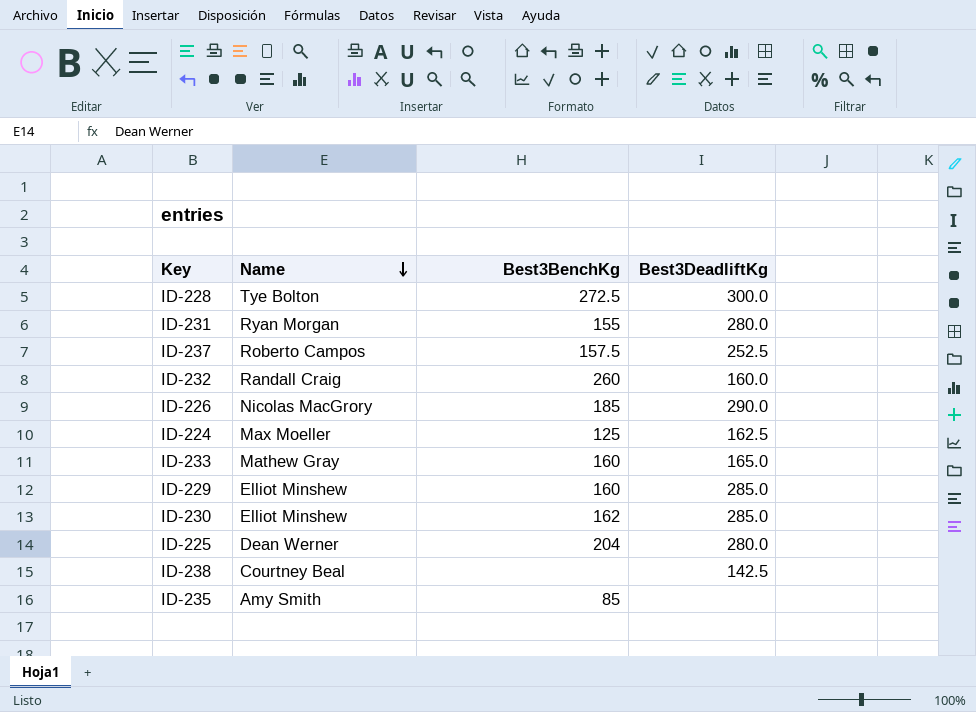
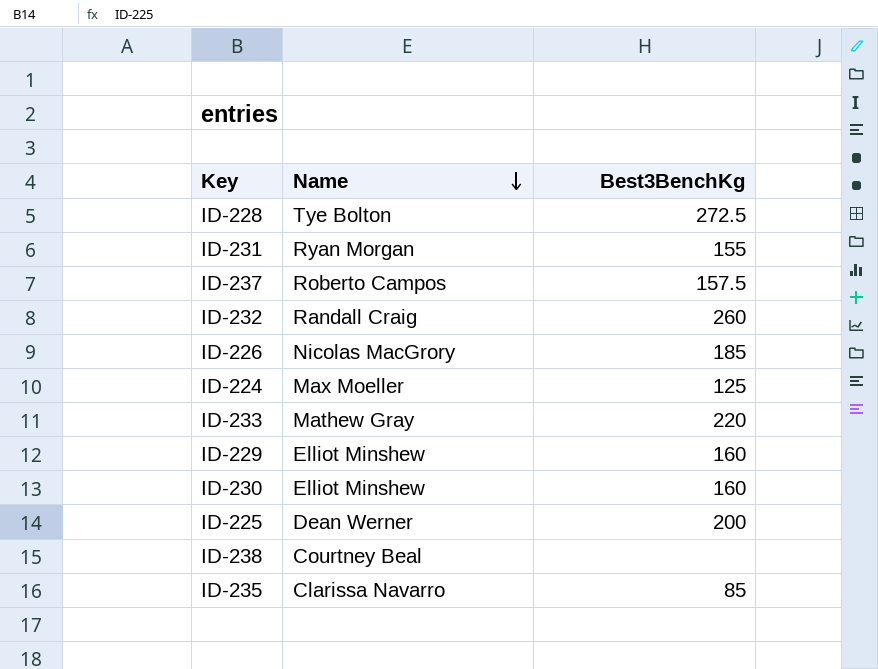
column Best3DeadliftKg | position: 4 -> none
ID-233 | Best3BenchKg: 160 -> 220
ID-230 | Best3BenchKg: 162 -> 160
ID-225 | Best3BenchKg: 204 -> 200
ID-235 | Name: Amy Smith -> Clarissa Navarro

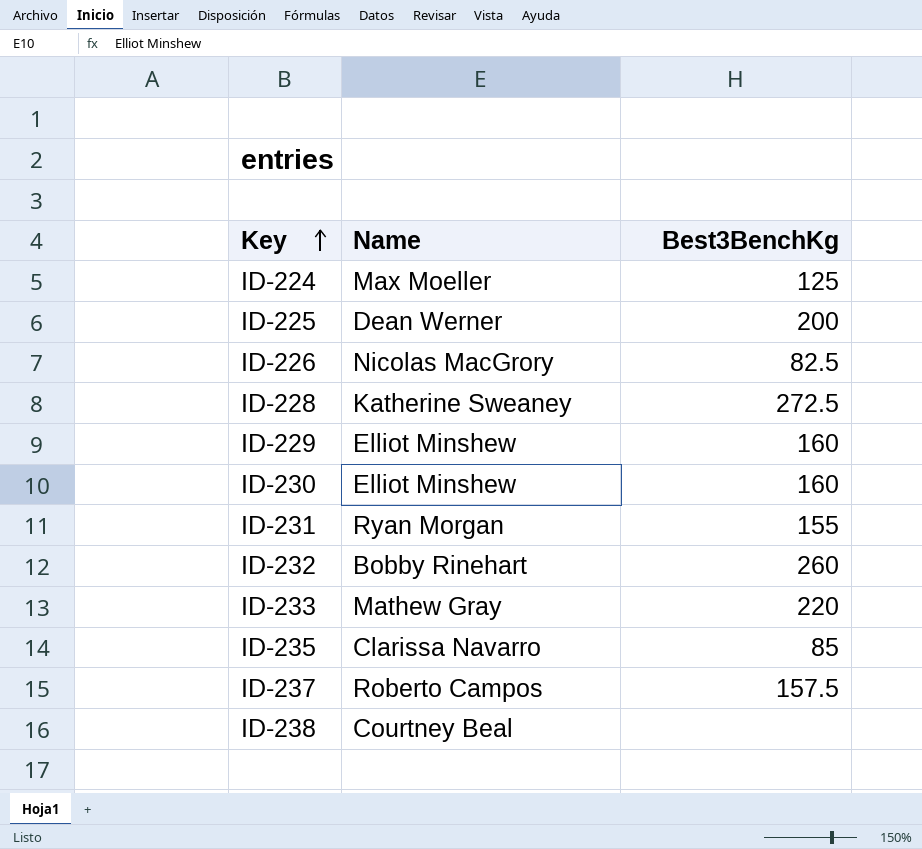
row order: Name descending -> Key ascending
ID-226 | Best3BenchKg: 185 -> 82.5
ID-228 | Name: Tye Bolton -> Katherine Sweaney
ID-232 | Name: Randall Craig -> Bobby Rinehart

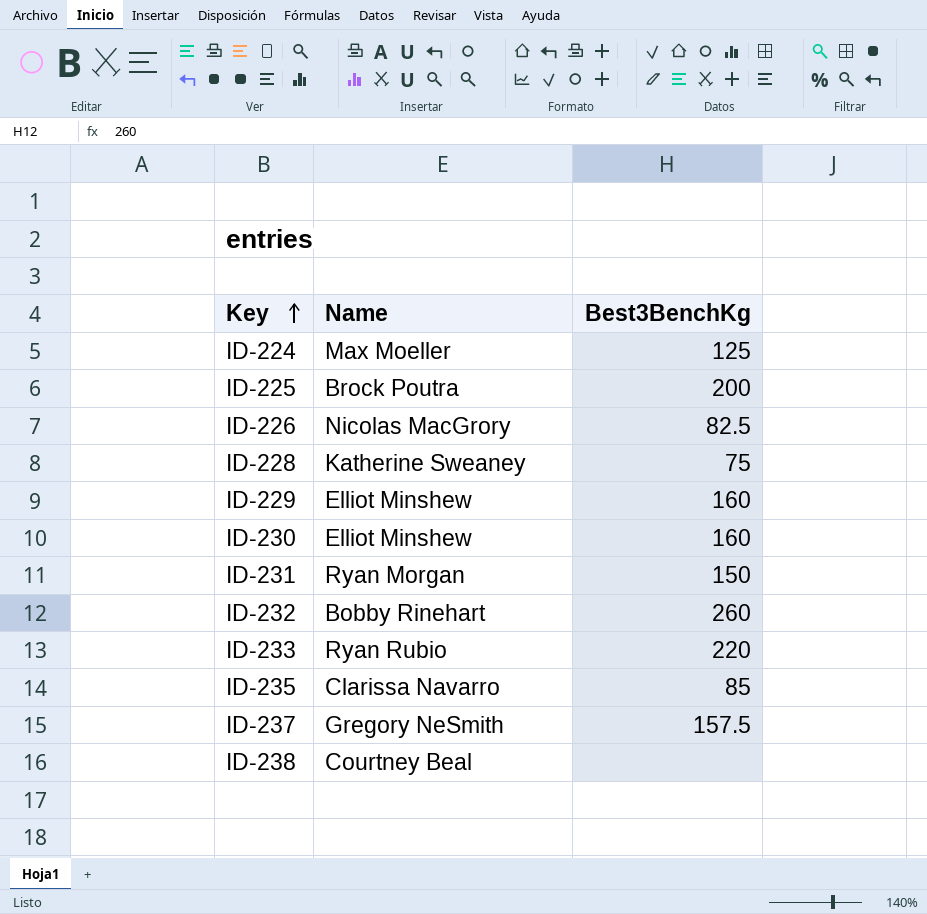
ID-225 | Name: Dean Werner -> Brock Poutra
ID-228 | Best3BenchKg: 272.5 -> 75
ID-231 | Best3BenchKg: 155 -> 150
ID-233 | Name: Mathew Gray -> Ryan Rubio
ID-237 | Name: Roberto Campos -> Gregory NeSmith

